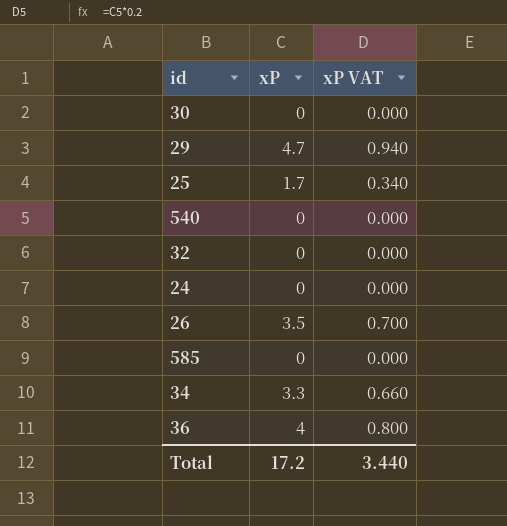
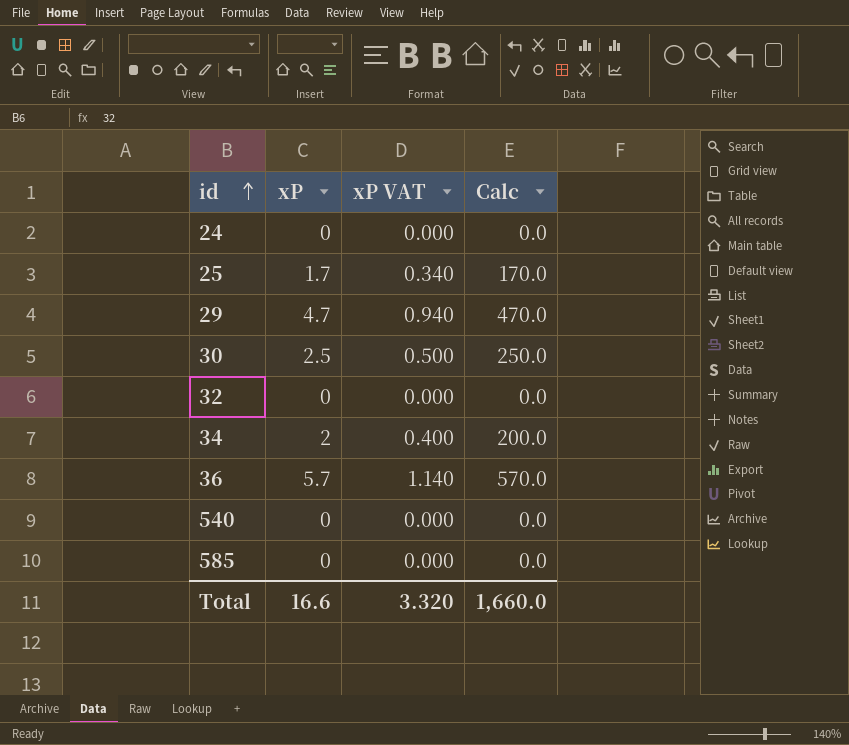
row order: none -> id ascending
column Calc | formula: none -> [xP] * 100
row 26: 3.5 | 0.700 -> none
30 | xP: 0 -> 2.5
30 | xP VAT: 0.000 -> 0.500
34 | xP: 3.3 -> 2
34 | xP VAT: 0.660 -> 0.400
36 | xP: 4 -> 5.7
36 | xP VAT: 0.800 -> 1.140
Total | xP: 17.2 -> 16.6
Total | xP VAT: 3.440 -> 3.320

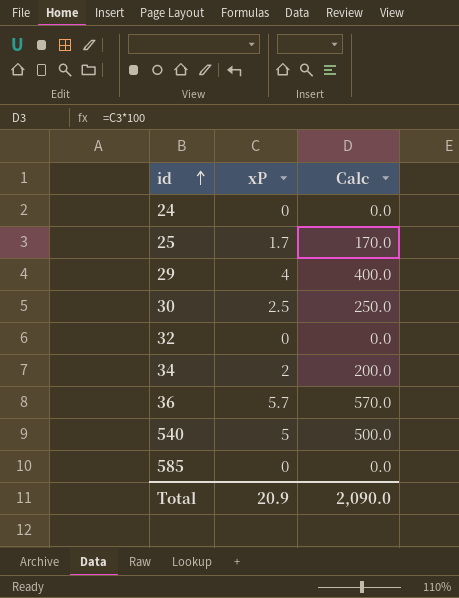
column xP VAT | formula: [xP] * 0.2 -> none
29 | xP: 4.7 -> 4
29 | Calc: 470.0 -> 400.0
540 | xP: 0 -> 5
540 | Calc: 0.0 -> 500.0
Total | xP: 16.6 -> 20.9
Total | Calc: 1,660.0 -> 2,090.0

